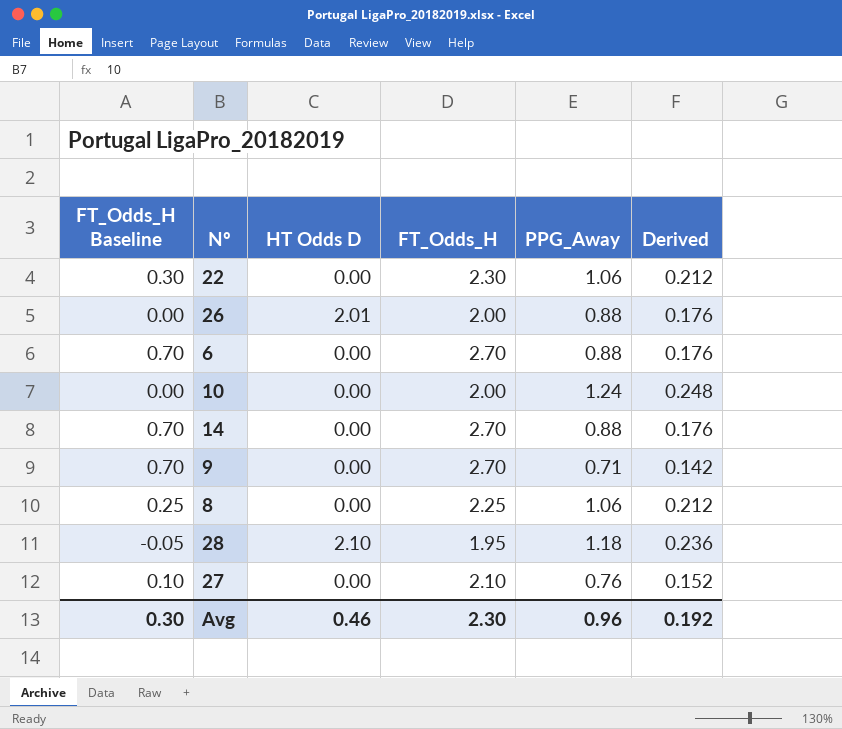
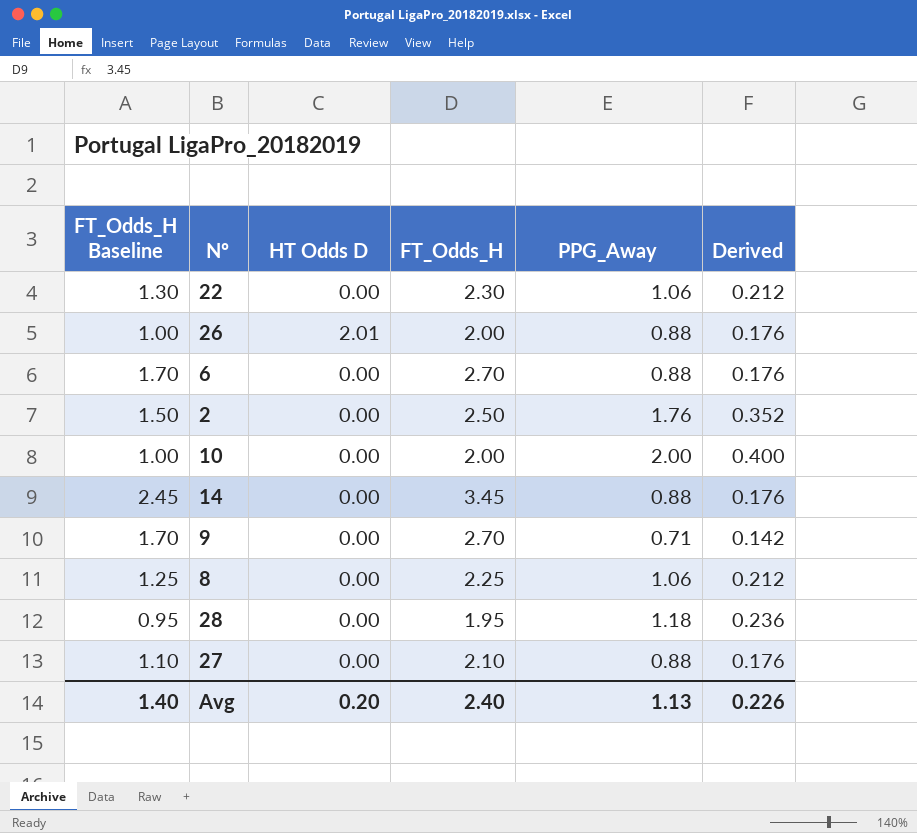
column FT_Odds_H Baseline | formula: [FT_Odds_H] - 2 -> [FT_Odds_H] - 1
row 2: none -> 1.50 | 0.00 | 2.50 | 1.76 | 0.352
10 | PPG_Away: 1.24 -> 2.00
10 | Derived: 0.248 -> 0.400
14 | FT_Odds_H: 2.70 -> 3.45
28 | HT Odds D: 2.10 -> 0.00
27 | PPG_Away: 0.76 -> 0.88
27 | Derived: 0.152 -> 0.176
Avg | FT_Odds_H Baseline: 0.30 -> 1.40
Avg | HT Odds D: 0.46 -> 0.20
Avg | FT_Odds_H: 2.30 -> 2.40
Avg | PPG_Away: 0.96 -> 1.13
Avg | Derived: 0.192 -> 0.226

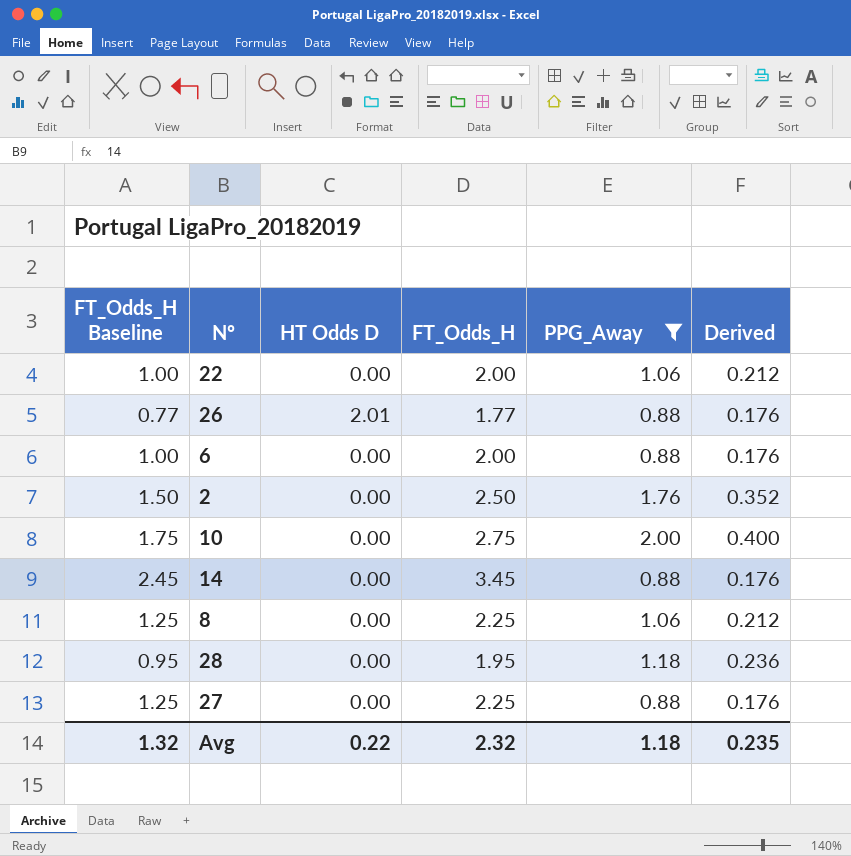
filter: none -> PPG_Away != 0.71
22 | FT_Odds_H Baseline: 1.30 -> 1.00
22 | FT_Odds_H: 2.30 -> 2.00
26 | FT_Odds_H Baseline: 1.00 -> 0.77
26 | FT_Odds_H: 2.00 -> 1.77
6 | FT_Odds_H Baseline: 1.70 -> 1.00
6 | FT_Odds_H: 2.70 -> 2.00
10 | FT_Odds_H Baseline: 1.00 -> 1.75
10 | FT_Odds_H: 2.00 -> 2.75
27 | FT_Odds_H Baseline: 1.10 -> 1.25
27 | FT_Odds_H: 2.10 -> 2.25
Avg | FT_Odds_H Baseline: 1.40 -> 1.32
Avg | HT Odds D: 0.20 -> 0.22
Avg | FT_Odds_H: 2.40 -> 2.32
Avg | PPG_Away: 1.13 -> 1.18
Avg | Derived: 0.226 -> 0.235

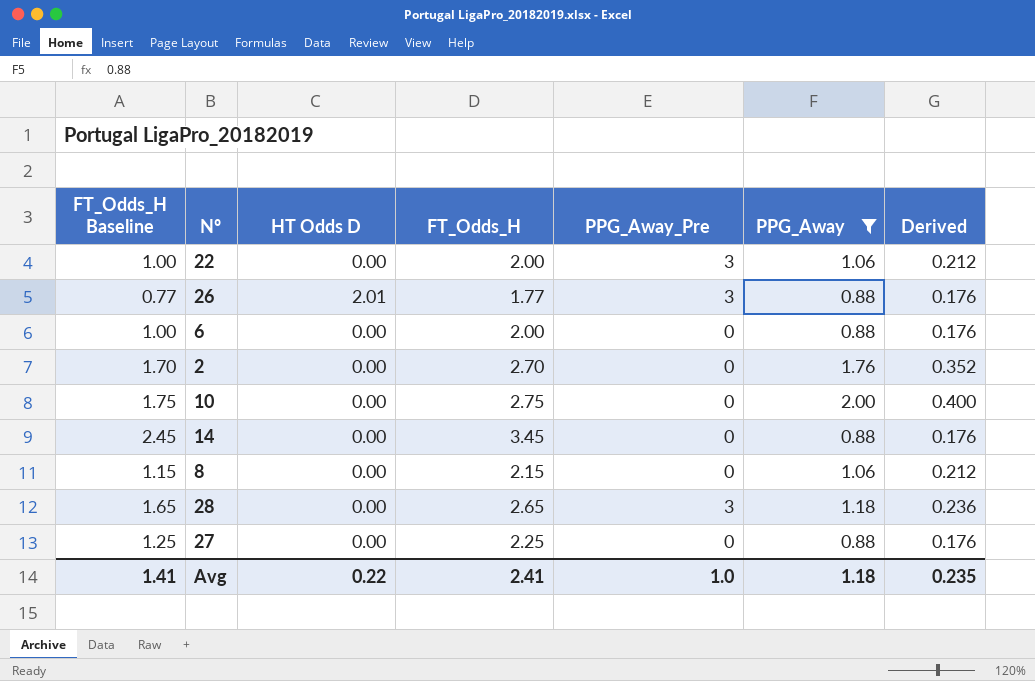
column PPG_Away_Pre | position: none -> 5
2 | FT_Odds_H Baseline: 1.50 -> 1.70
2 | FT_Odds_H: 2.50 -> 2.70
8 | FT_Odds_H Baseline: 1.25 -> 1.15
8 | FT_Odds_H: 2.25 -> 2.15
28 | FT_Odds_H Baseline: 0.95 -> 1.65
28 | FT_Odds_H: 1.95 -> 2.65
Avg | FT_Odds_H Baseline: 1.32 -> 1.41
Avg | FT_Odds_H: 2.32 -> 2.41

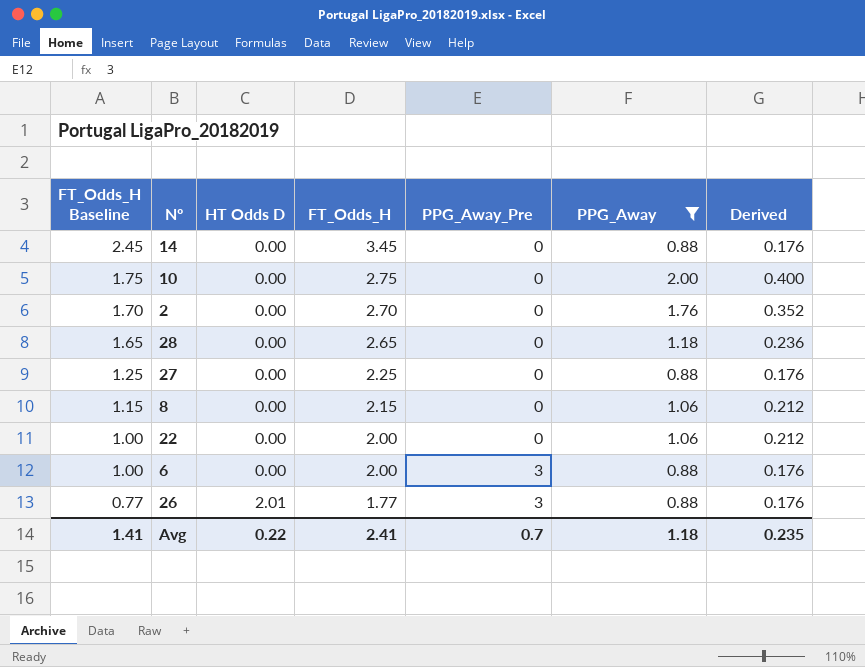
row order: none -> FT_Odds_H Baseline descending
28 | PPG_Away_Pre: 3 -> 0
22 | PPG_Away_Pre: 3 -> 0
6 | PPG_Away_Pre: 0 -> 3
Avg | PPG_Away_Pre: 1.0 -> 0.7

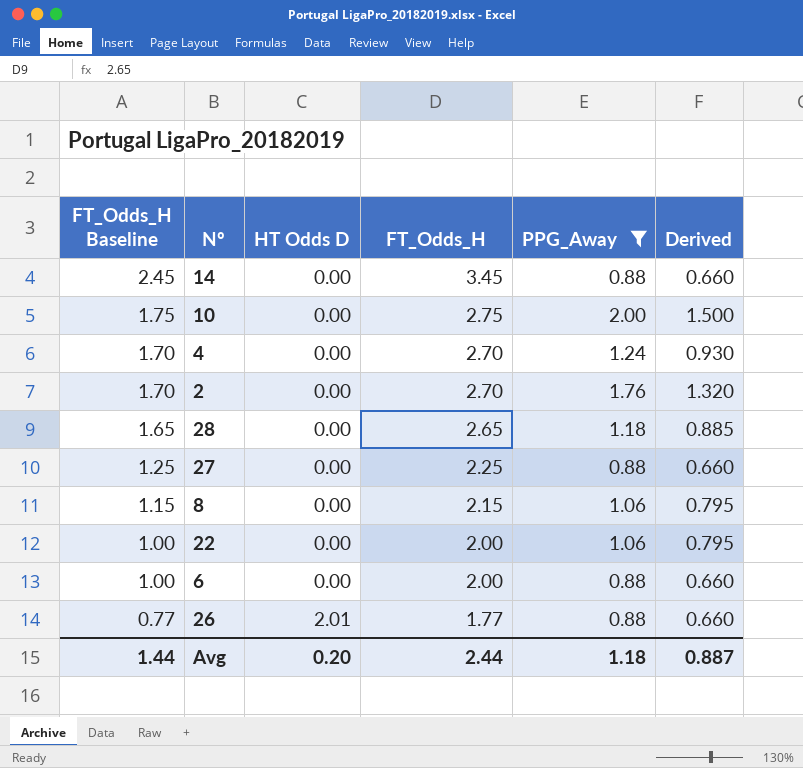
column PPG_Away_Pre | position: 5 -> none
column Derived | formula: [PPG_Away] * 0.2 -> [PPG_Away] * 0.75
row 4: none -> 1.70 | 0.00 | 2.70 | 1.24 | 0.930
Avg | FT_Odds_H Baseline: 1.41 -> 1.44
Avg | HT Odds D: 0.22 -> 0.20
Avg | FT_Odds_H: 2.41 -> 2.44
Avg | Derived: 0.235 -> 0.887

